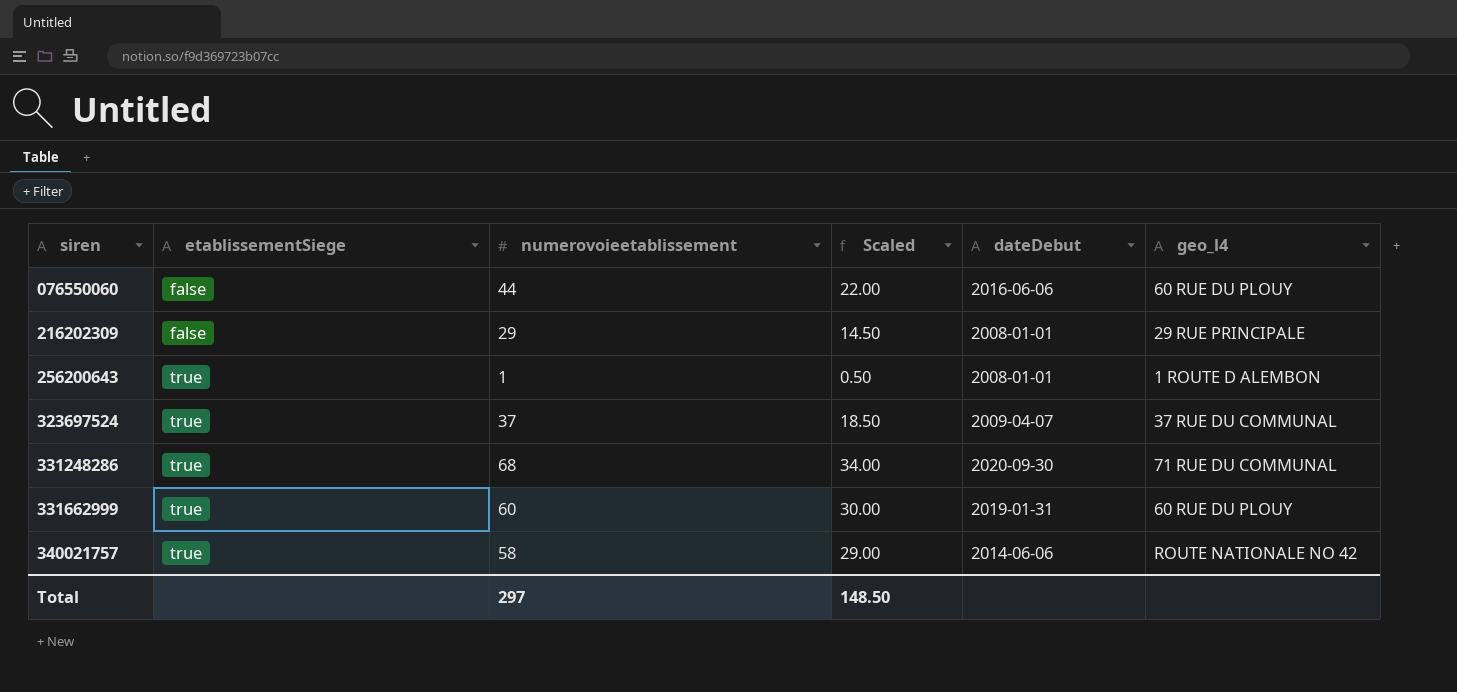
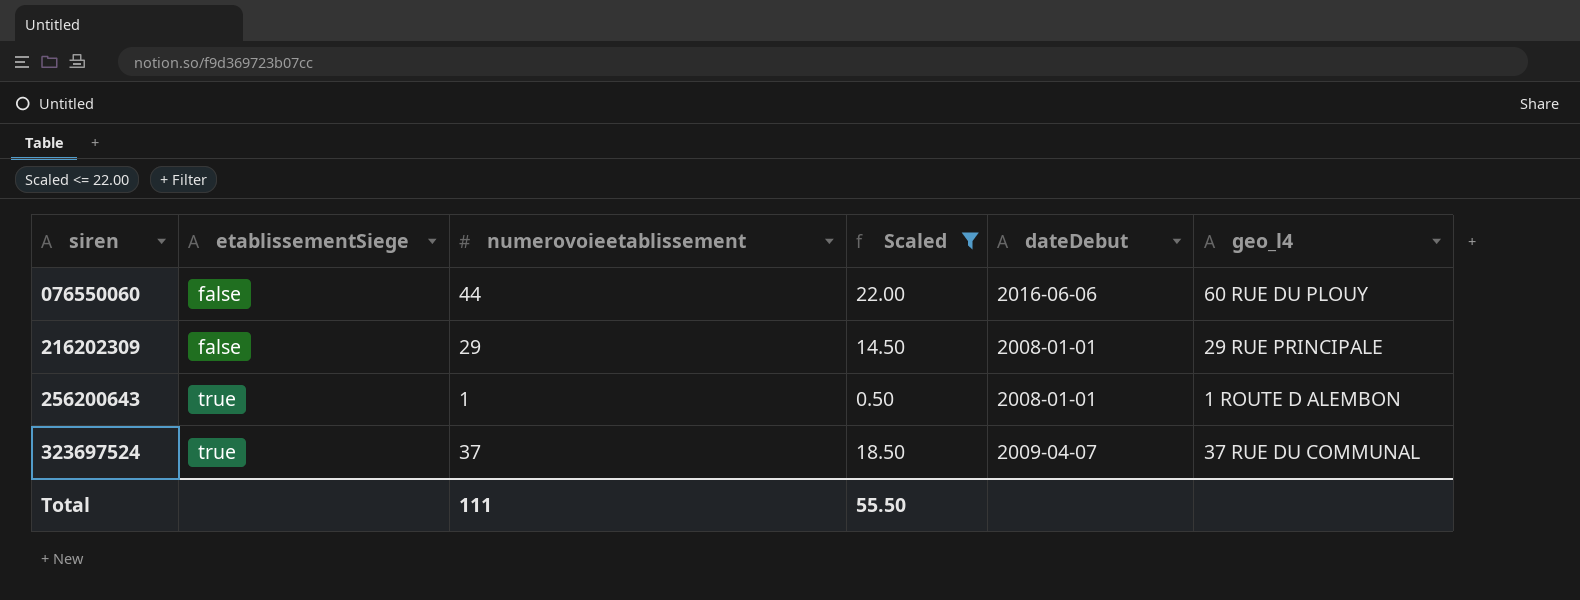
filter: none -> Scaled <= 22.00
Total | numerovoieetablissement: 297 -> 111
Total | Scaled: 148.50 -> 55.50

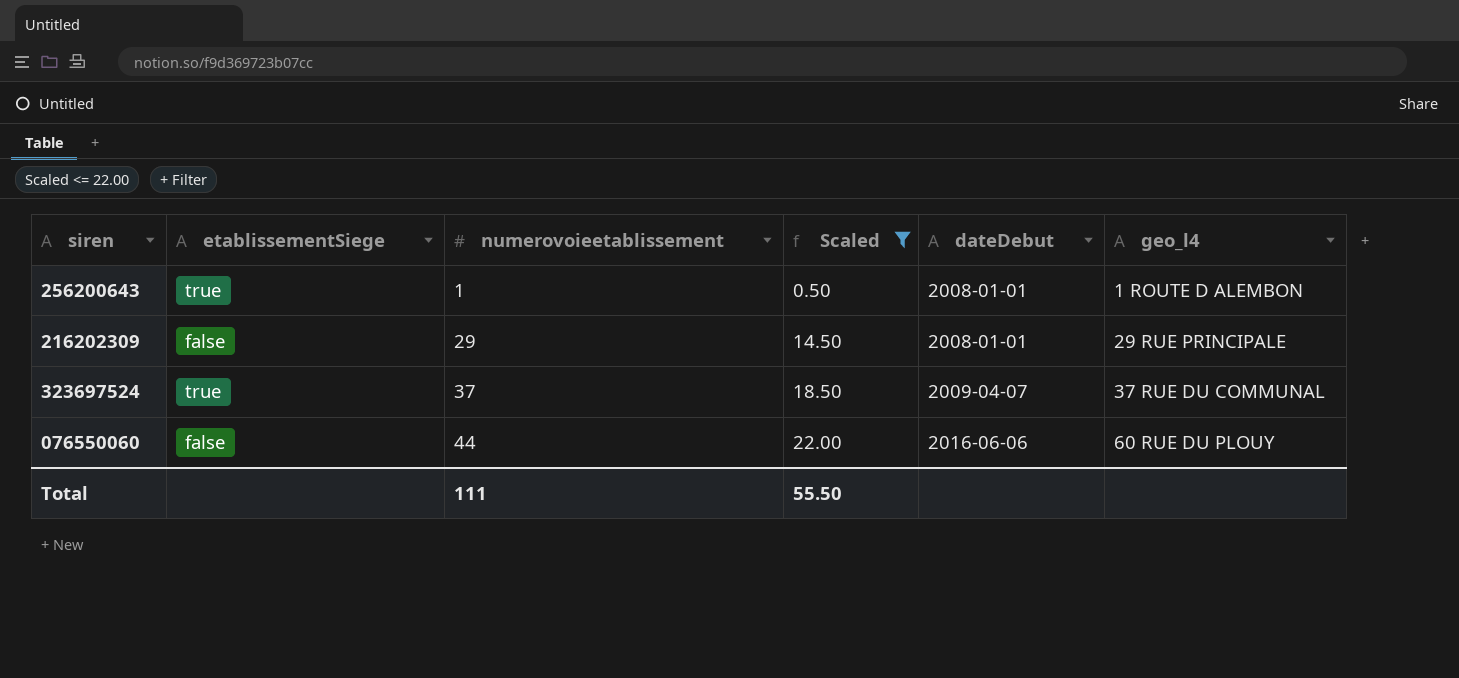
row order: siren ascending -> numerovoieetablissement ascending

